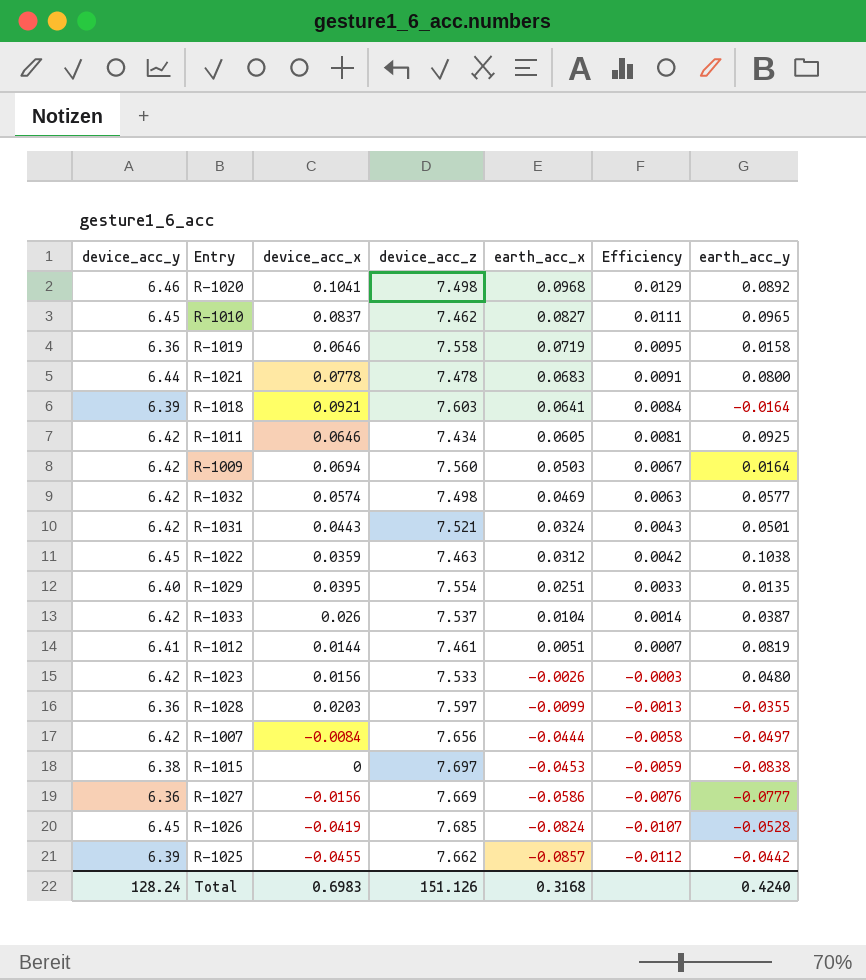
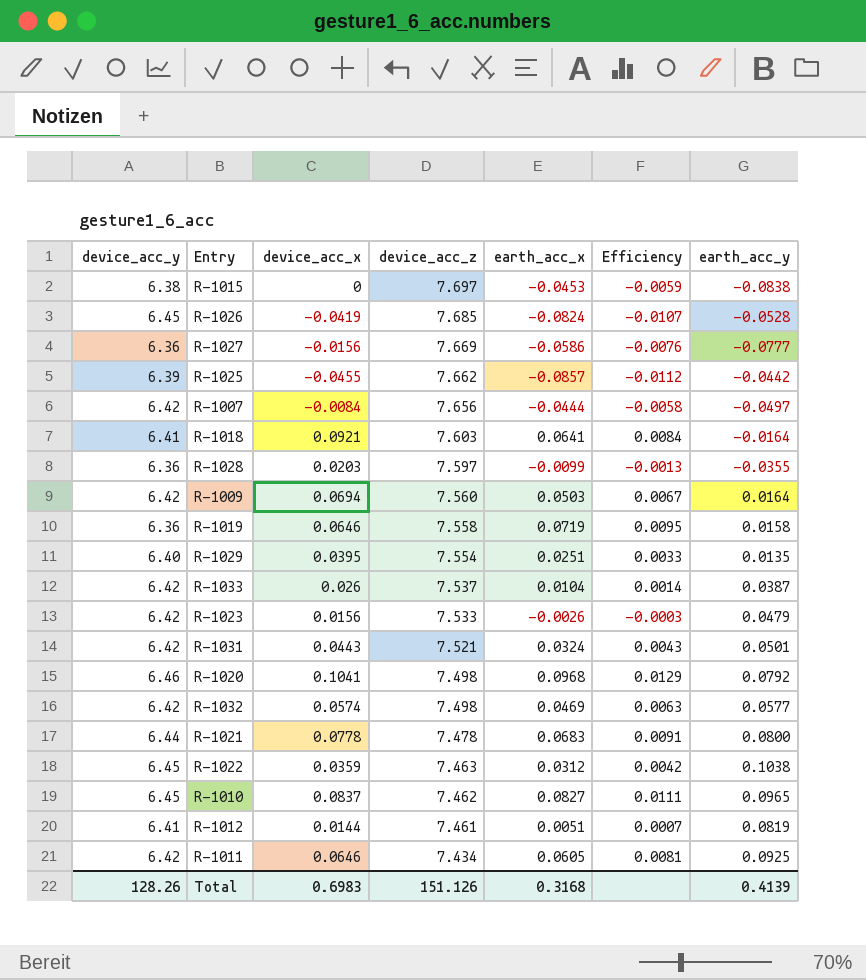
row order: earth_acc_x descending -> device_acc_z descending
R-1018 | device_acc_y: 6.39 -> 6.41
R-1023 | earth_acc_y: 0.0480 -> 0.0479
R-1020 | earth_acc_y: 0.0892 -> 0.0792
Total | device_acc_y: 128.24 -> 128.26
Total | earth_acc_y: 0.4240 -> 0.4139

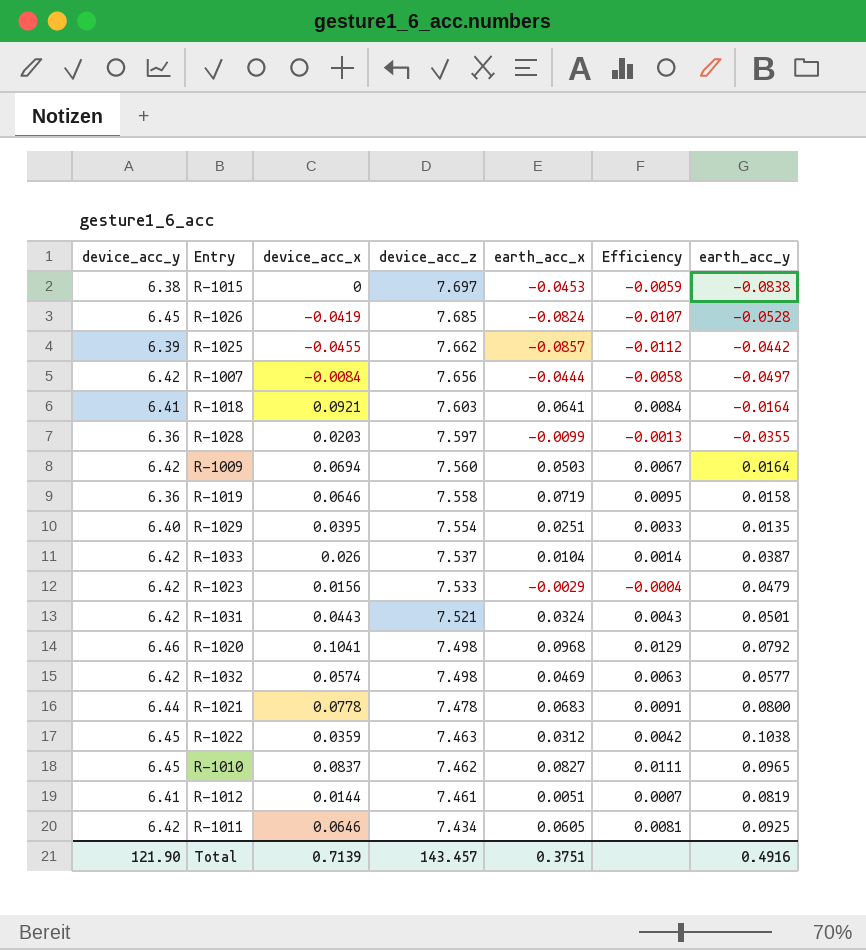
row R-1027: 6.36 | -0.0156 | 7.669 | -0.0586 | -0.0076 | -0.0777 -> none
R-1023 | earth_acc_x: -0.0026 -> -0.0029
R-1023 | Efficiency: -0.0003 -> -0.0004
Total | device_acc_y: 128.26 -> 121.90
Total | device_acc_x: 0.6983 -> 0.7139
Total | device_acc_z: 151.126 -> 143.457
Total | earth_acc_x: 0.3168 -> 0.3751
Total | earth_acc_y: 0.4139 -> 0.4916

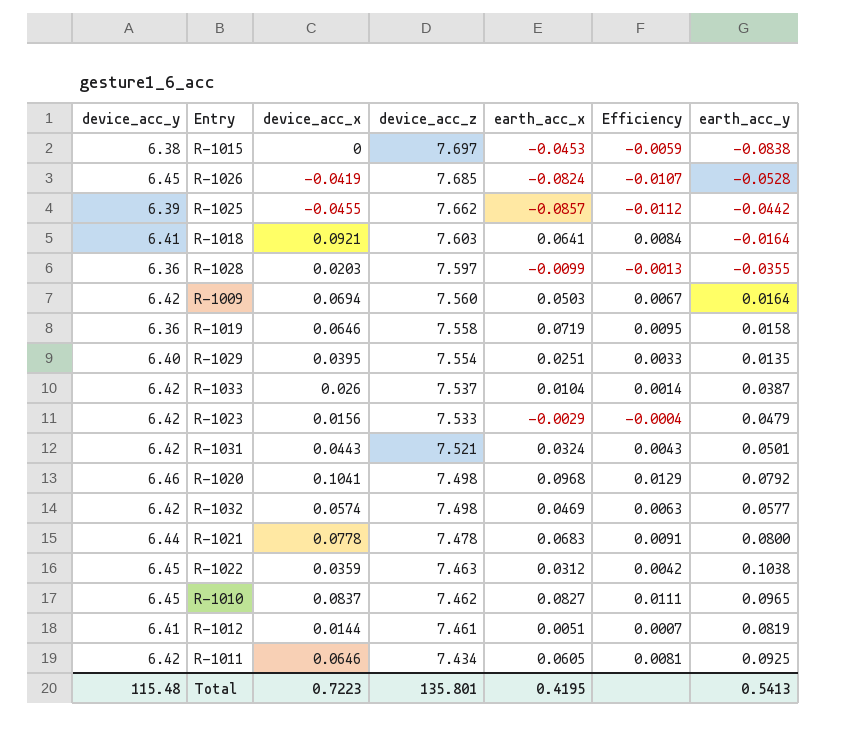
row R-1007: 6.42 | -0.0084 | 7.656 | -0.0444 | -0.0058 | -0.0497 -> none
Total | device_acc_y: 121.90 -> 115.48
Total | device_acc_x: 0.7139 -> 0.7223
Total | device_acc_z: 143.457 -> 135.801
Total | earth_acc_x: 0.3751 -> 0.4195
Total | earth_acc_y: 0.4916 -> 0.5413

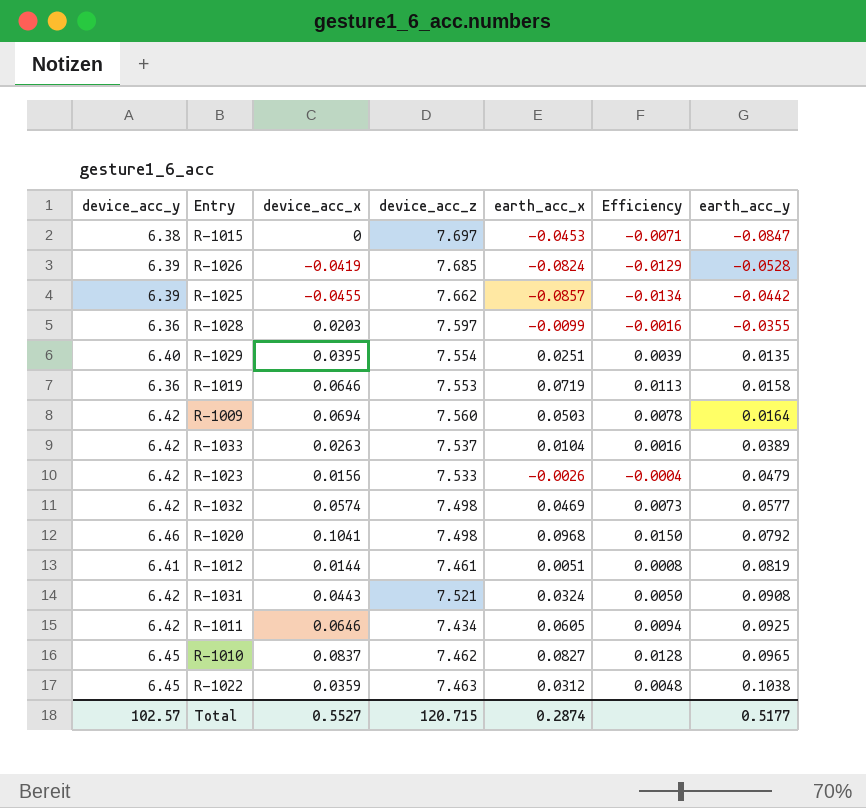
row order: device_acc_z descending -> earth_acc_y ascending
column Efficiency | formula: [earth_acc_x] / [device_acc_z] -> [earth_acc_x] / [device_acc_y]
row R-1018: 6.41 | 0.0921 | 7.603 | 0.0641 | 0.0084 | -0.0164 -> none
row R-1021: 6.44 | 0.0778 | 7.478 | 0.0683 | 0.0091 | 0.0800 -> none
R-1015 | earth_acc_y: -0.0838 -> -0.0847
R-1026 | device_acc_y: 6.45 -> 6.39
R-1019 | device_acc_z: 7.558 -> 7.553
R-1033 | device_acc_x: 0.026 -> 0.0263
R-1033 | earth_acc_y: 0.0387 -> 0.0389
R-1023 | earth_acc_x: -0.0029 -> -0.0026
R-1031 | earth_acc_y: 0.0501 -> 0.0908
Total | device_acc_y: 115.48 -> 102.57
Total | device_acc_x: 0.7223 -> 0.5527
Total | device_acc_z: 135.801 -> 120.715
Total | earth_acc_x: 0.4195 -> 0.2874
Total | earth_acc_y: 0.5413 -> 0.5177

